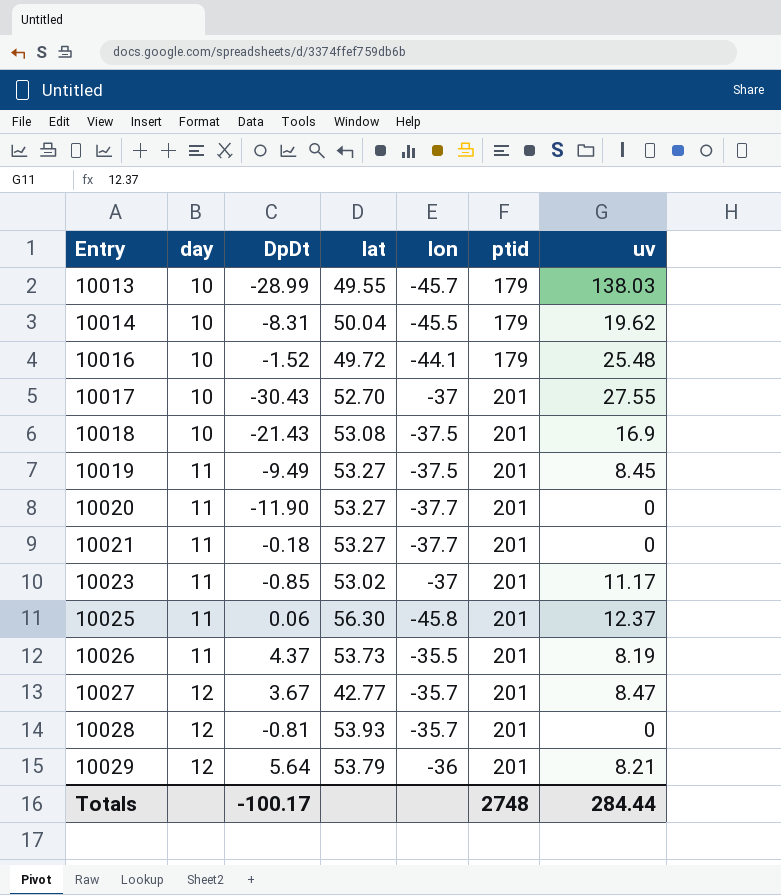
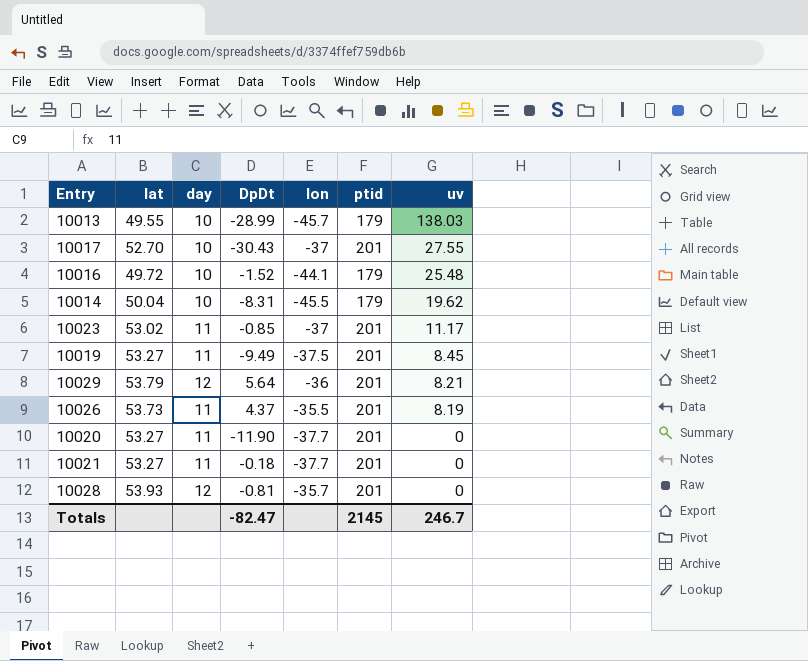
row order: Entry ascending -> uv descending
column lat | position: 4 -> 2
row 10018: 10 | -21.43 | 53.08 | -37.5 | 201 | 16.9 -> none
row 10025: 11 | 0.06 | 56.30 | -45.8 | 201 | 12.37 -> none
row 10027: 12 | 3.67 | 42.77 | -35.7 | 201 | 8.47 -> none
Totals | DpDt: -100.17 -> -82.47
Totals | ptid: 2748 -> 2145
Totals | uv: 284.44 -> 246.7

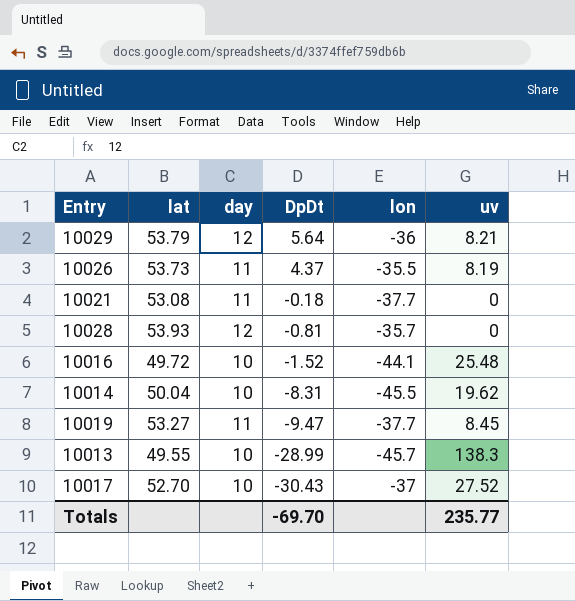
row order: uv descending -> DpDt descending
column ptid | position: 6 -> none
row 10023: 53.02 | 11 | -0.85 | -37 | 201 | 11.17 -> none
row 10020: 53.27 | 11 | -11.90 | -37.7 | 201 | 0 -> none
10021 | lat: 53.27 -> 53.08
10019 | DpDt: -9.49 -> -9.47
10019 | lon: -37.5 -> -37.7
10013 | uv: 138.03 -> 138.3
10017 | uv: 27.55 -> 27.52
Totals | DpDt: -82.47 -> -69.70
Totals | uv: 246.7 -> 235.77

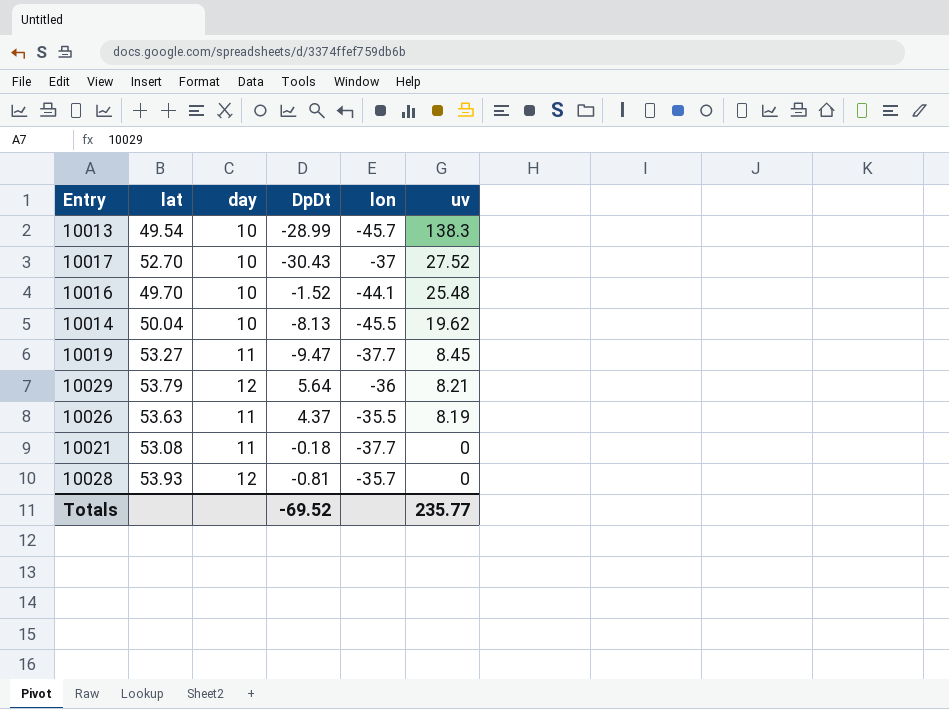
row order: DpDt descending -> uv descending
10013 | lat: 49.55 -> 49.54
10016 | lat: 49.72 -> 49.70
10014 | DpDt: -8.31 -> -8.13
10026 | lat: 53.73 -> 53.63
Totals | DpDt: -69.70 -> -69.52

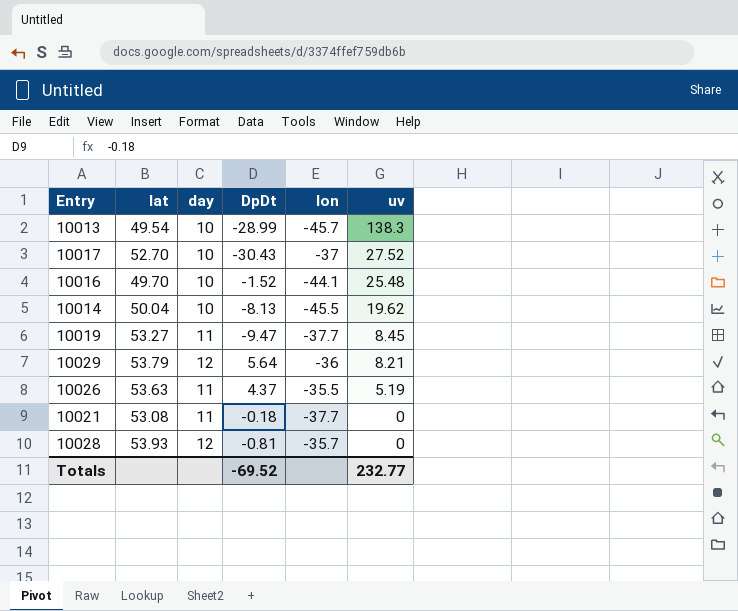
10026 | uv: 8.19 -> 5.19
Totals | uv: 235.77 -> 232.77

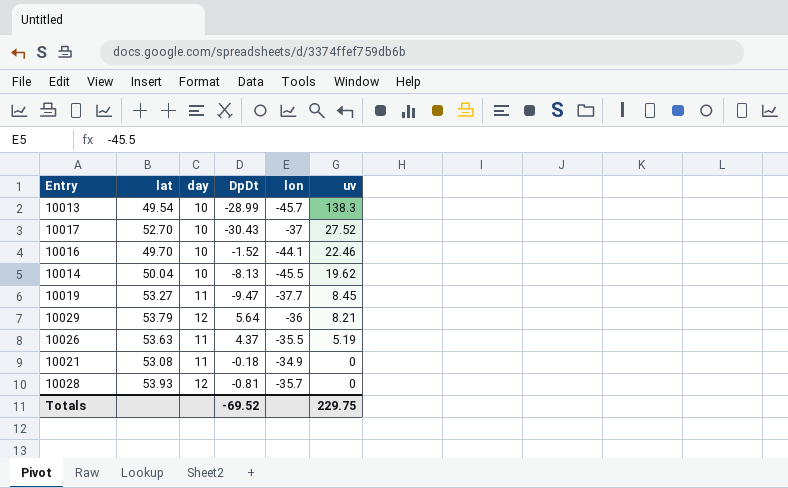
10016 | uv: 25.48 -> 22.46
10021 | lon: -37.7 -> -34.9
Totals | uv: 232.77 -> 229.75

